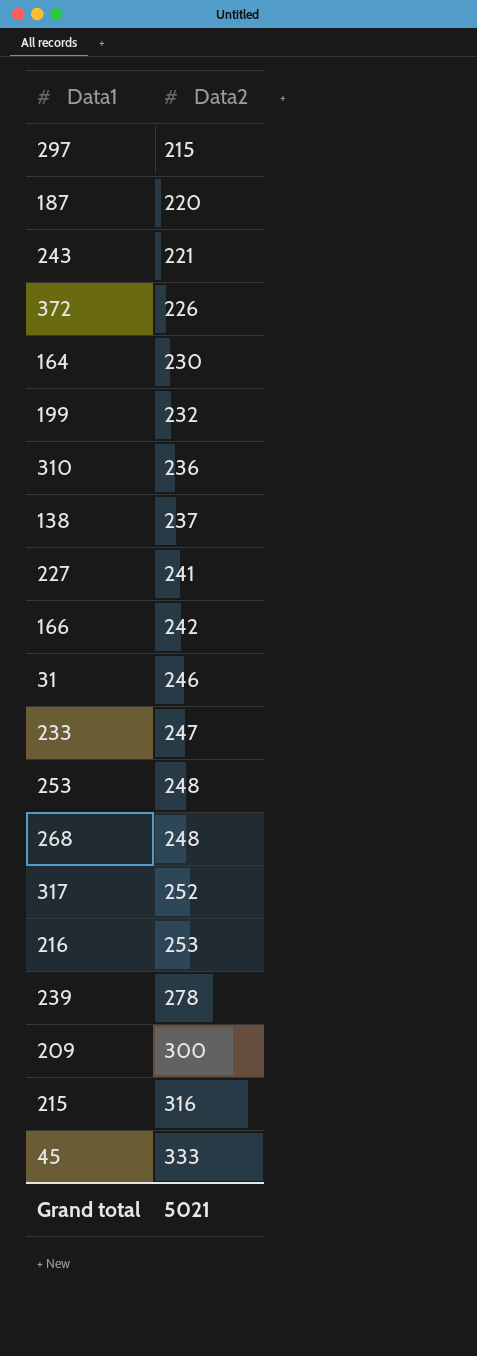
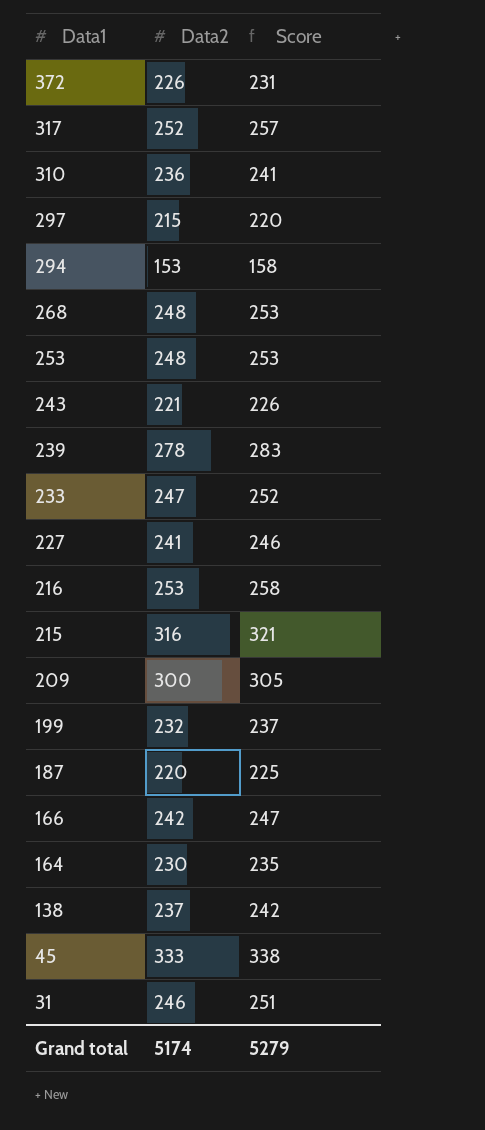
row order: Data2 ascending -> Data1 descending
column Score | formula: none -> [Data2] + 5
row 294: none -> 153 | 158
Grand total | Data2: 5021 -> 5174

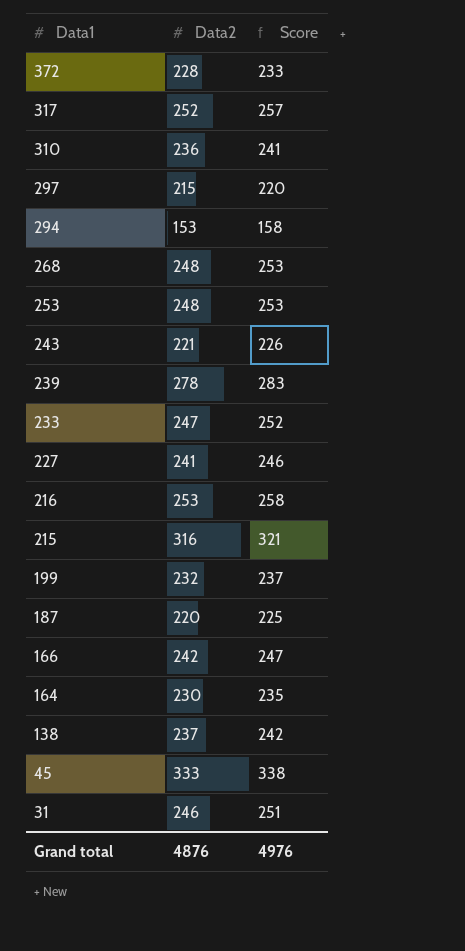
row 209: 300 | 305 -> none
372 | Data2: 226 -> 228
372 | Score: 231 -> 233
Grand total | Data2: 5174 -> 4876
Grand total | Score: 5279 -> 4976

